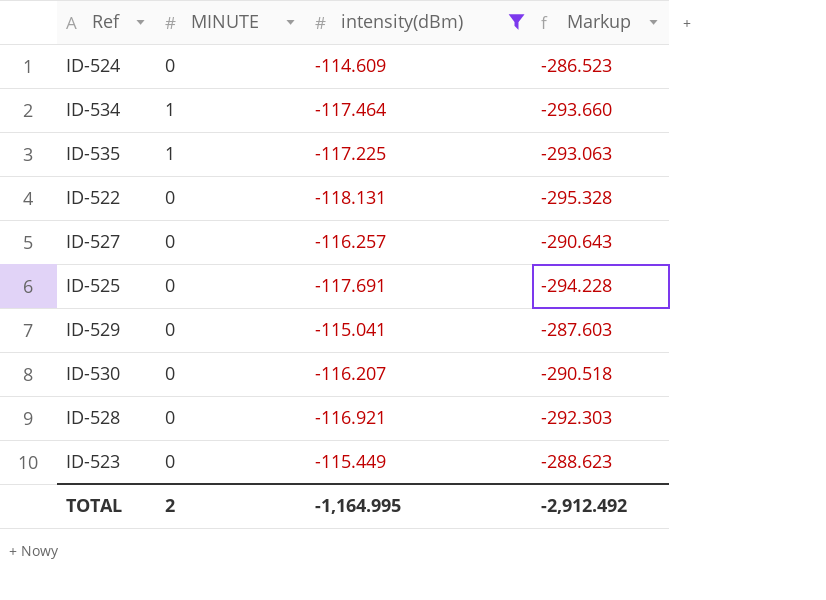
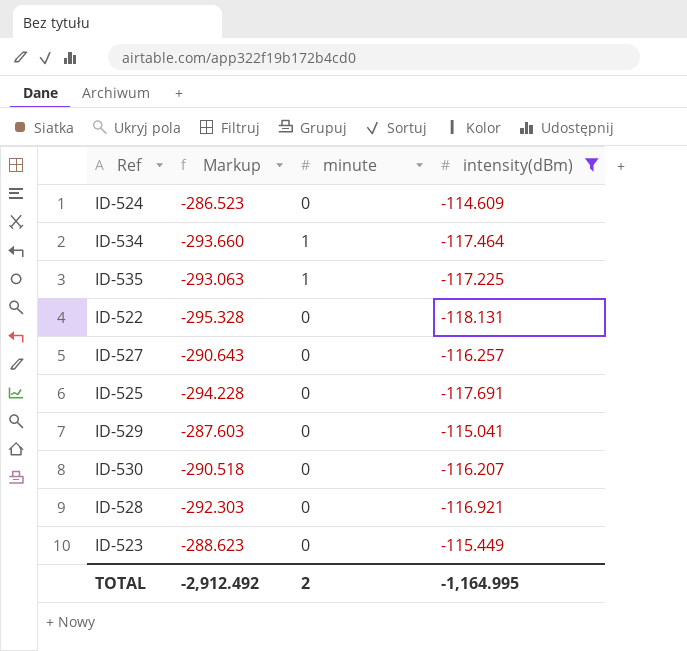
column Markup | position: 4 -> 2
column name: MINUTE -> minute

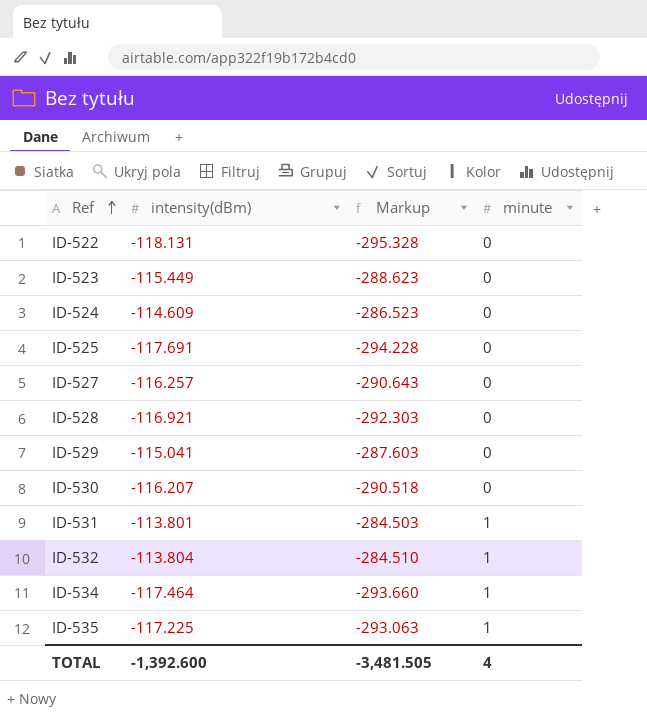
filter: intensity(dBm) <= -114.609 -> none
row order: none -> Ref ascending
column intensity(dBm) | position: 4 -> 2
TOTAL | intensity(dBm): -1,164.995 -> -1,392.600
TOTAL | Markup: -2,912.492 -> -3,481.505
TOTAL | minute: 2 -> 4

